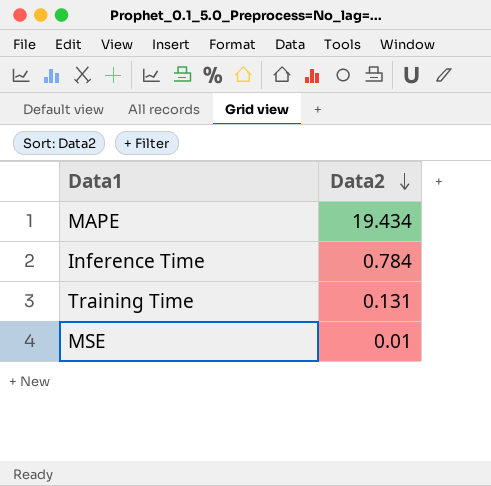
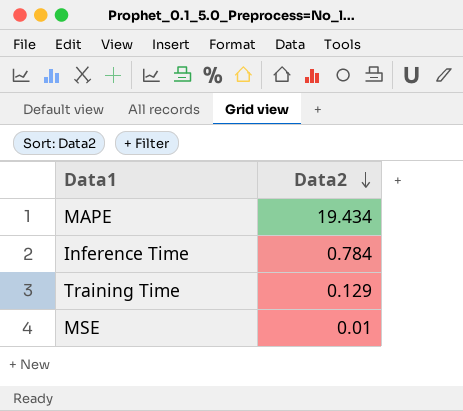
Training Time | Data2: 0.131 -> 0.129

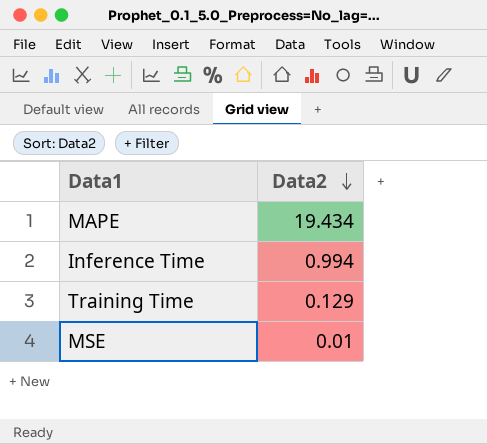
Inference Time | Data2: 0.784 -> 0.994

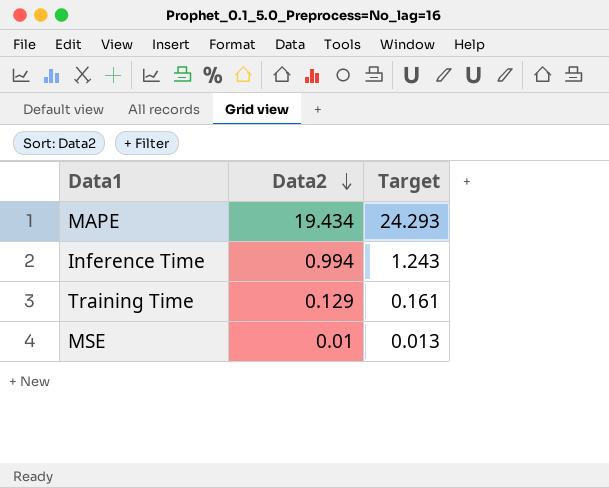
column Target | formula: none -> [Data2] * 1.25

